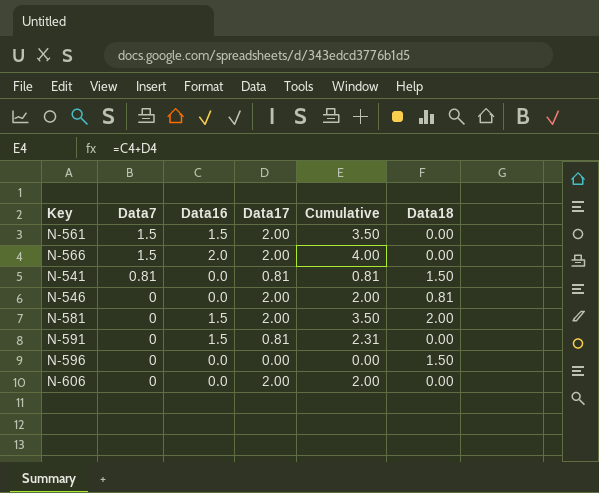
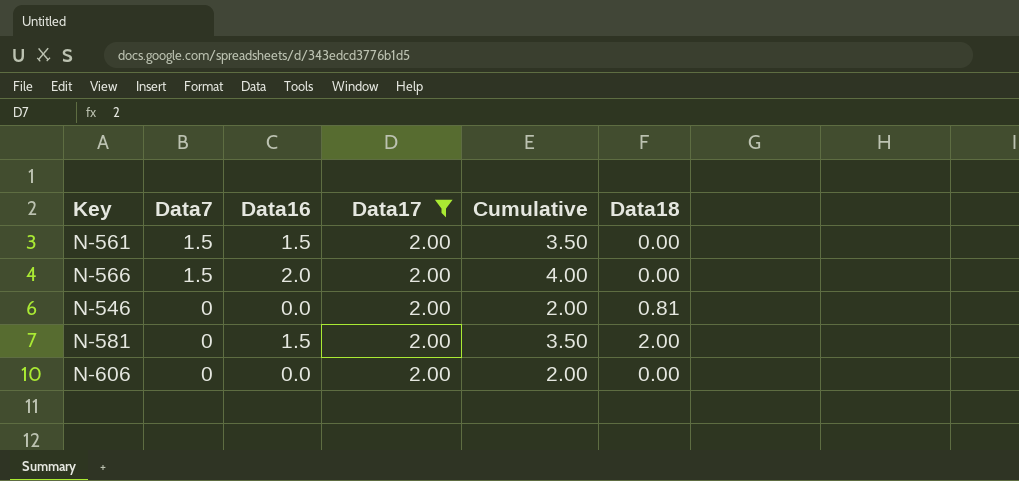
filter: none -> Data17 = 2.00

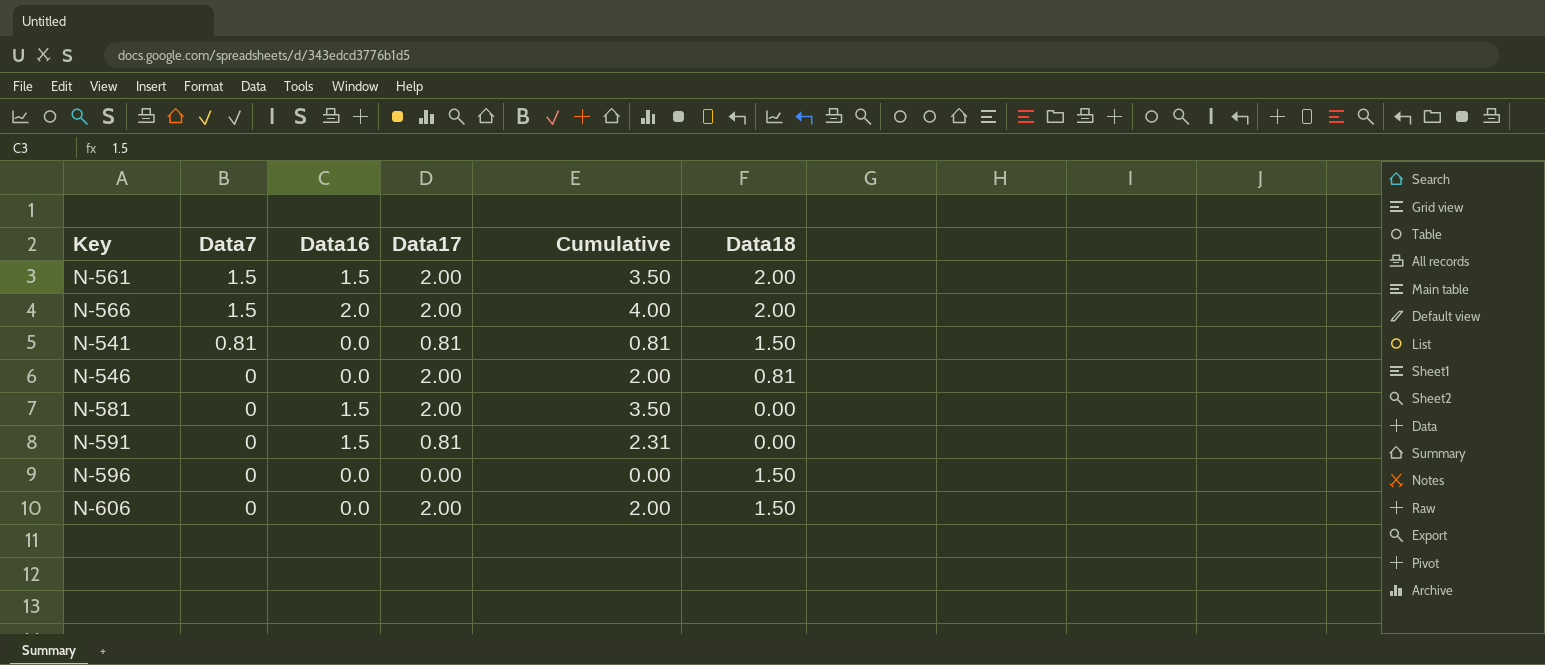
filter: Data17 = 2.00 -> none
N-561 | Data18: 0.00 -> 2.00
N-566 | Data18: 0.00 -> 2.00
N-581 | Data18: 2.00 -> 0.00
N-606 | Data18: 0.00 -> 1.50

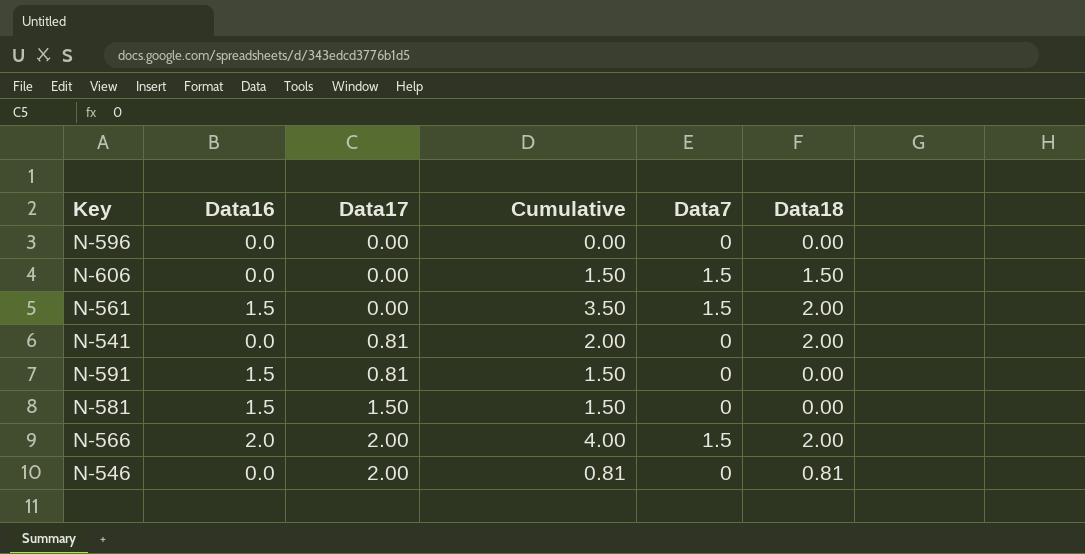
row order: Data7 descending -> Data17 ascending
column Cumulative | formula: [Data16] + [Data17] -> [Data16] + [Data18]
column Data7 | position: 2 -> 5
N-596 | Data18: 1.50 -> 0.00
N-606 | Data17: 2.00 -> 0.00
N-606 | Data7: 0 -> 1.5
N-561 | Data17: 2.00 -> 0.00
N-541 | Data7: 0.81 -> 0
N-541 | Data18: 1.50 -> 2.00
N-581 | Data17: 2.00 -> 1.50

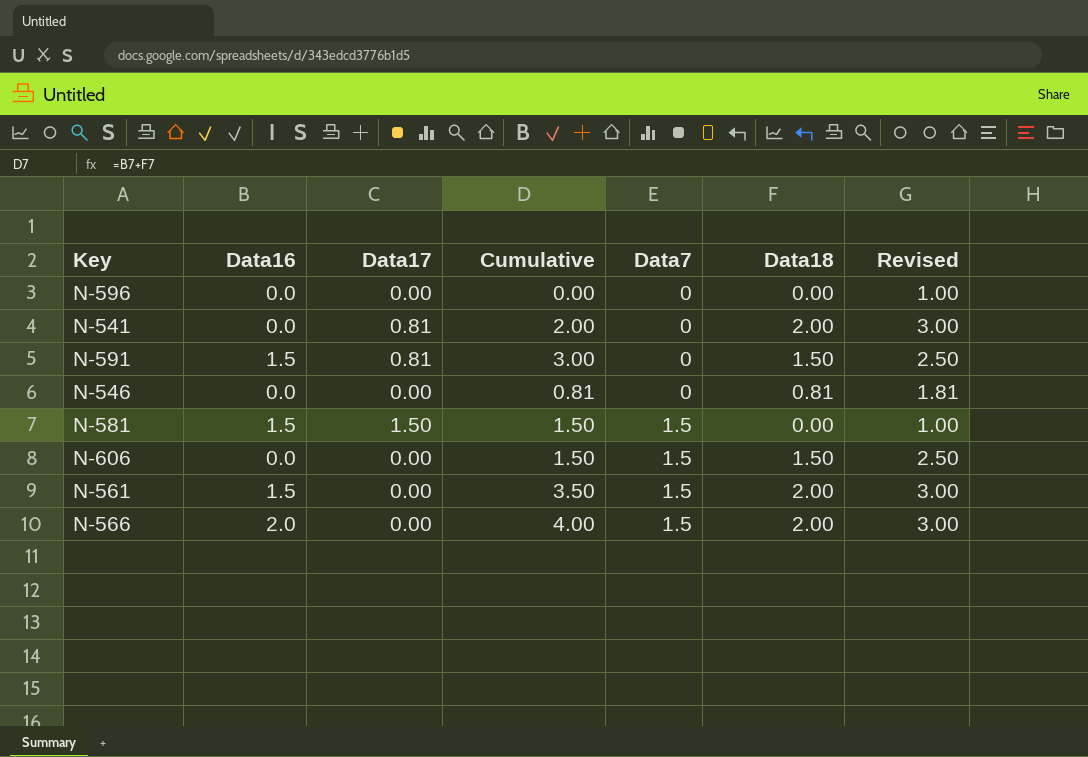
row order: Data17 ascending -> Data7 ascending
column Revised | formula: none -> [Data18] + 1
N-591 | Cumulative: 1.50 -> 3.00
N-591 | Data18: 0.00 -> 1.50
N-546 | Data17: 2.00 -> 0.00
N-581 | Data7: 0 -> 1.5
N-566 | Data17: 2.00 -> 0.00

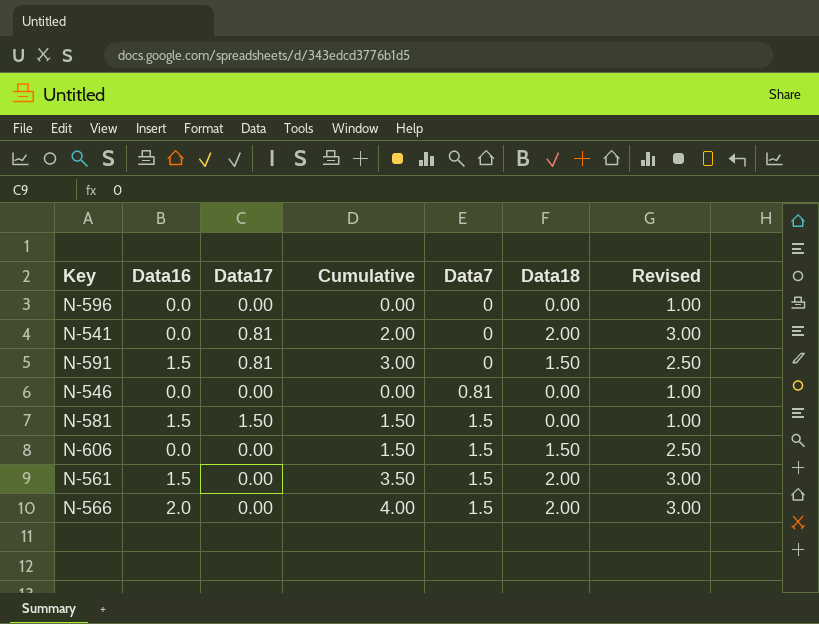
N-546 | Cumulative: 0.81 -> 0.00
N-546 | Data7: 0 -> 0.81
N-546 | Data18: 0.81 -> 0.00
N-546 | Revised: 1.81 -> 1.00

